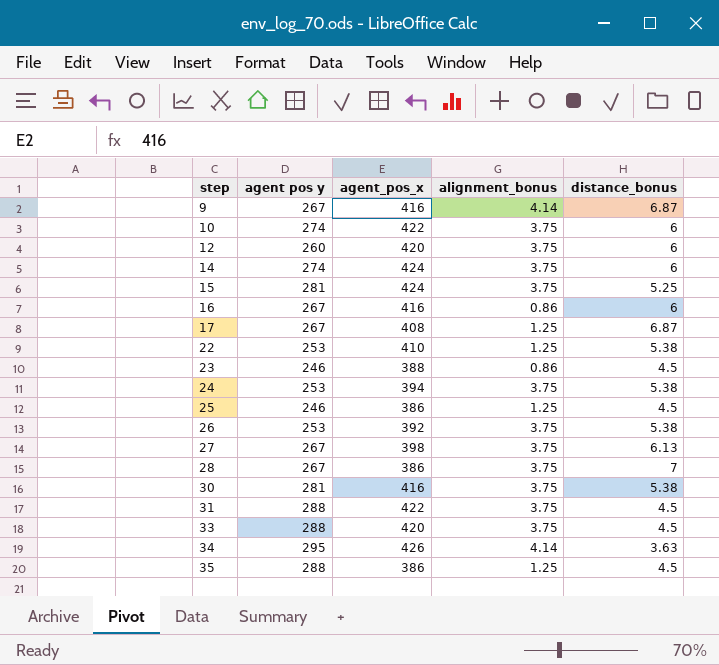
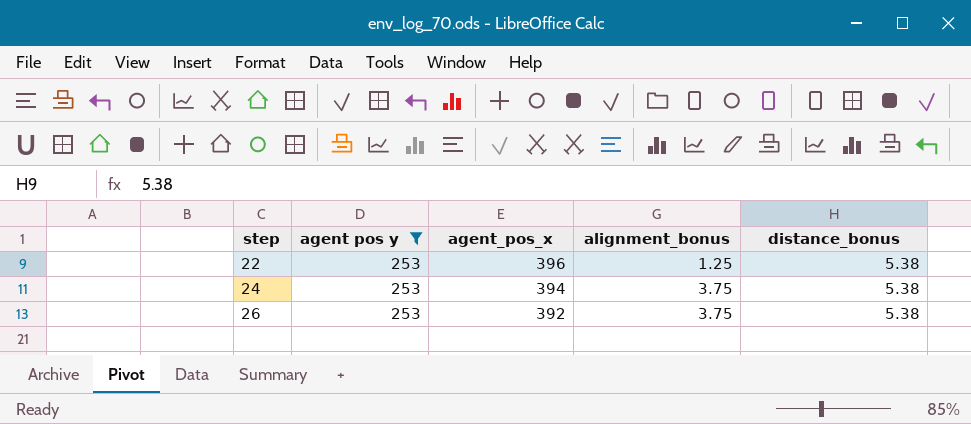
filter: none -> agent pos y = 253
22 | agent_pos_x: 410 -> 396

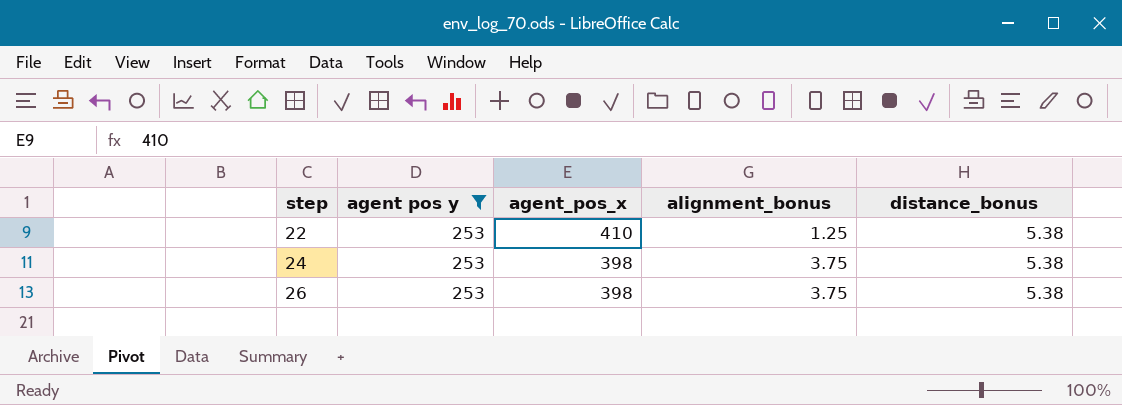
22 | agent_pos_x: 396 -> 410
24 | agent_pos_x: 394 -> 398
26 | agent_pos_x: 392 -> 398

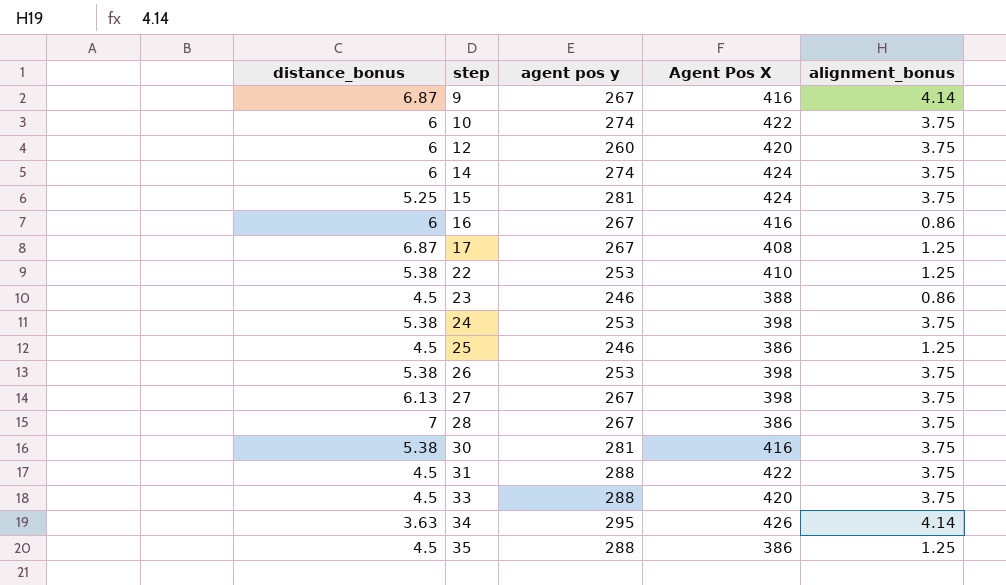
filter: agent pos y = 253 -> none
column distance_bonus | position: 5 -> 1
column name: agent_pos_x -> Agent Pos X

